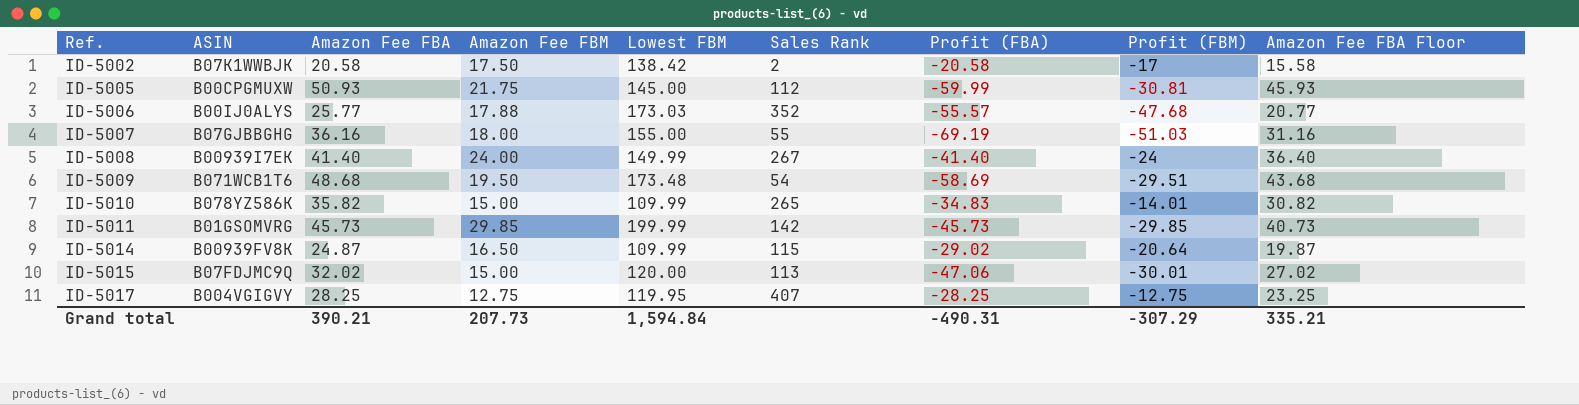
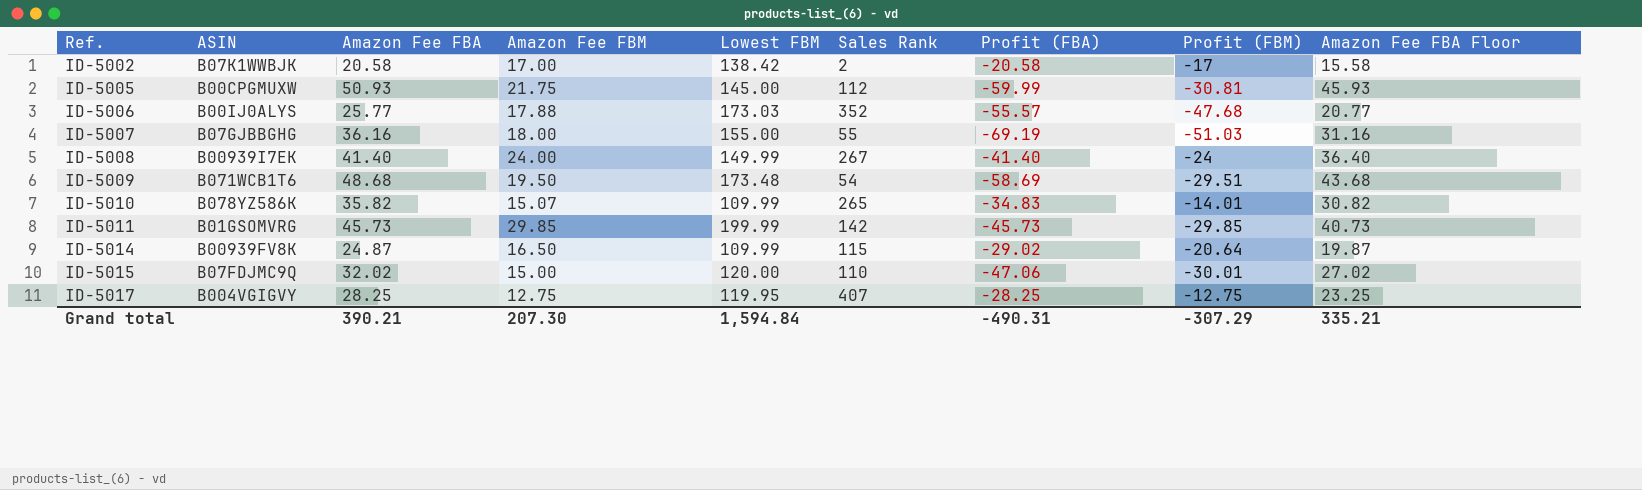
ID-5002 | Amazon Fee FBM: 17.50 -> 17.00
ID-5010 | Amazon Fee FBM: 15.00 -> 15.07
ID-5015 | Sales Rank: 113 -> 110
Grand total | Amazon Fee FBM: 207.73 -> 207.30

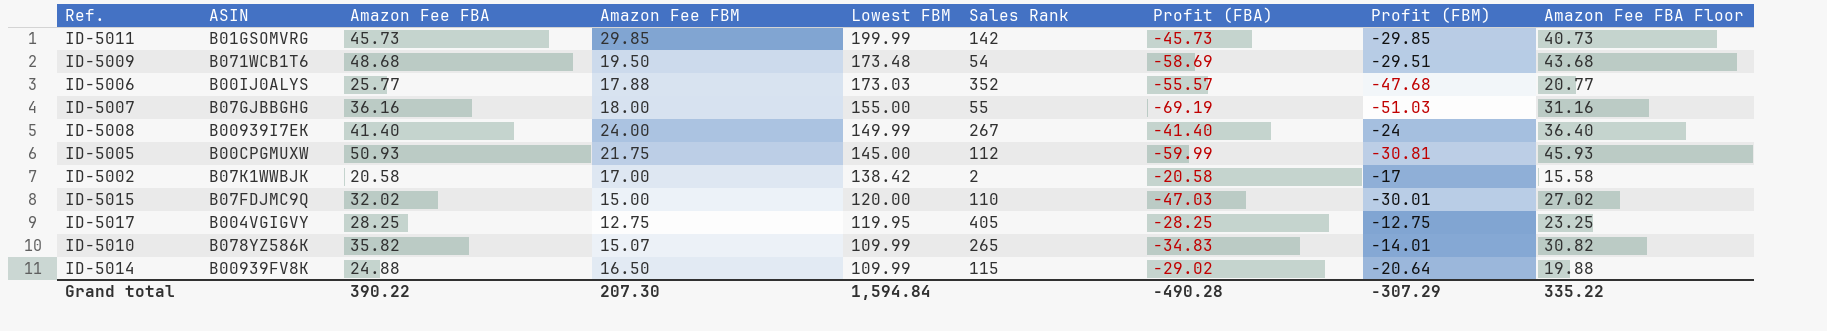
row order: Ref. ascending -> Lowest FBM descending
ID-5015 | Profit (FBA): -47.06 -> -47.03
ID-5017 | Sales Rank: 407 -> 405
ID-5014 | Amazon Fee FBA: 24.87 -> 24.88
ID-5014 | Amazon Fee FBA Floor: 19.87 -> 19.88
Grand total | Amazon Fee FBA: 390.21 -> 390.22
Grand total | Profit (FBA): -490.31 -> -490.28
Grand total | Amazon Fee FBA Floor: 335.21 -> 335.22

